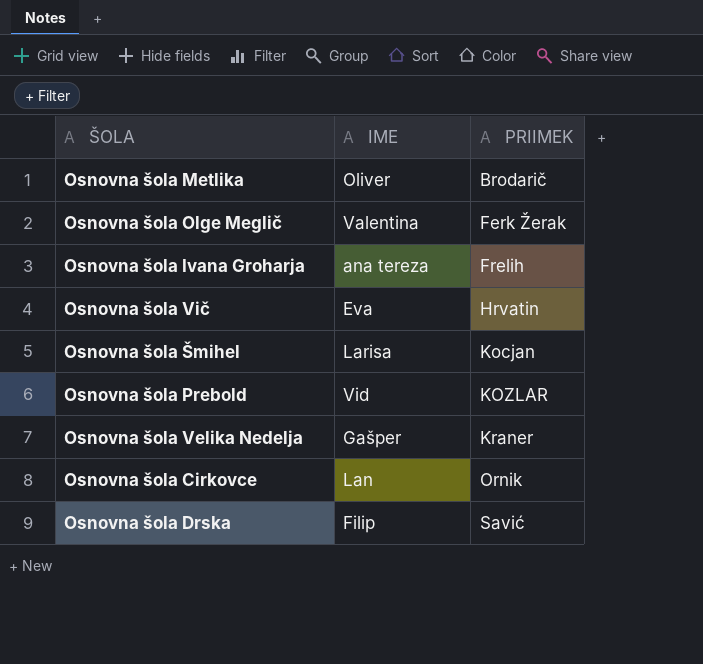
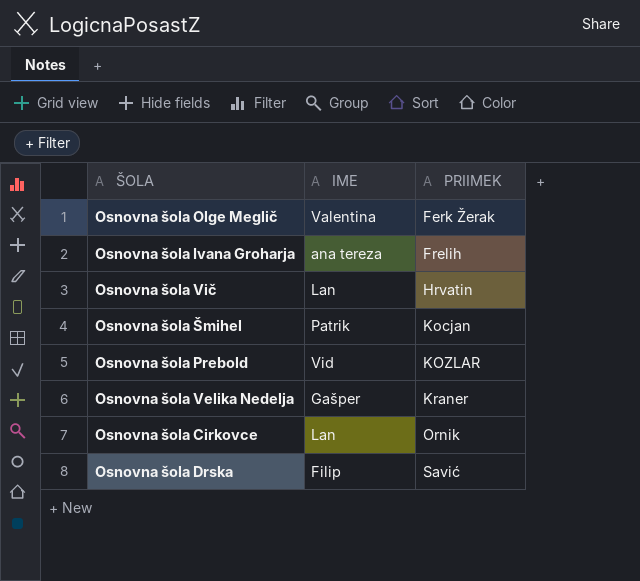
row Osnovna šola Metlika: Oliver | Brodarič -> none
Osnovna šola Vič | IME: Eva -> Lan
Osnovna šola Šmihel | IME: Larisa -> Patrik

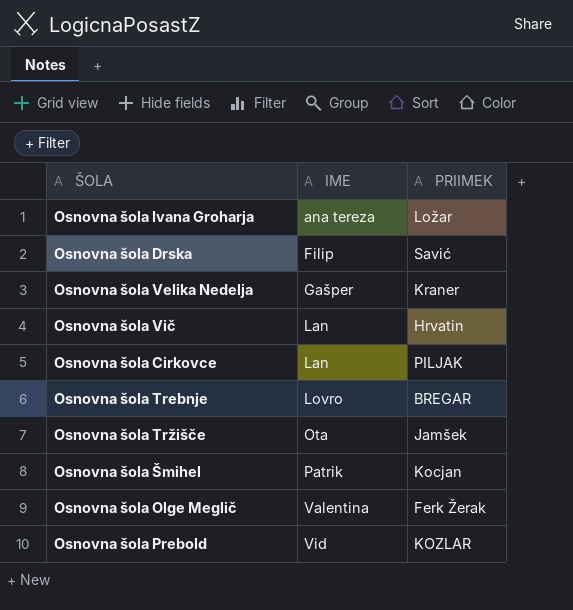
row order: PRIIMEK ascending -> IME ascending
Osnovna šola Ivana Groharja | PRIIMEK: Frelih -> Ložar
Osnovna šola Cirkovce | PRIIMEK: Ornik -> PILJAK
row Osnovna šola Trebnje: none -> Lovro | BREGAR
row Osnovna šola Tržišče: none -> Ota | Jamšek

